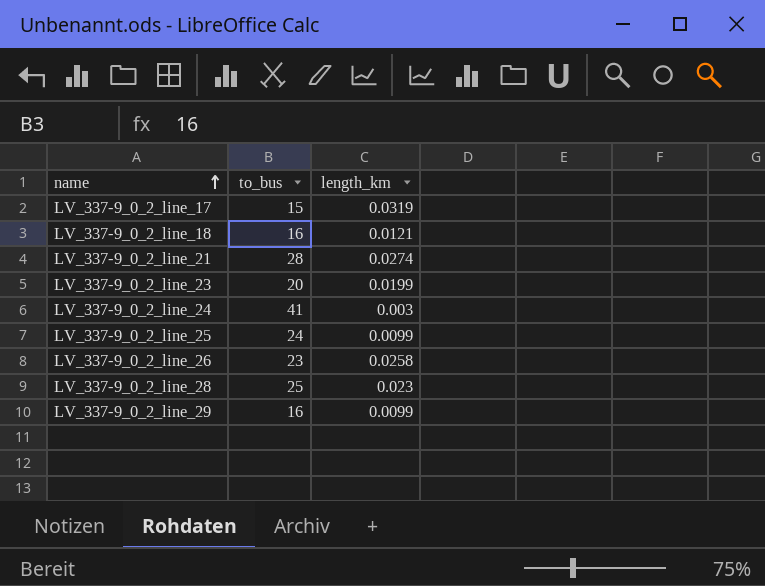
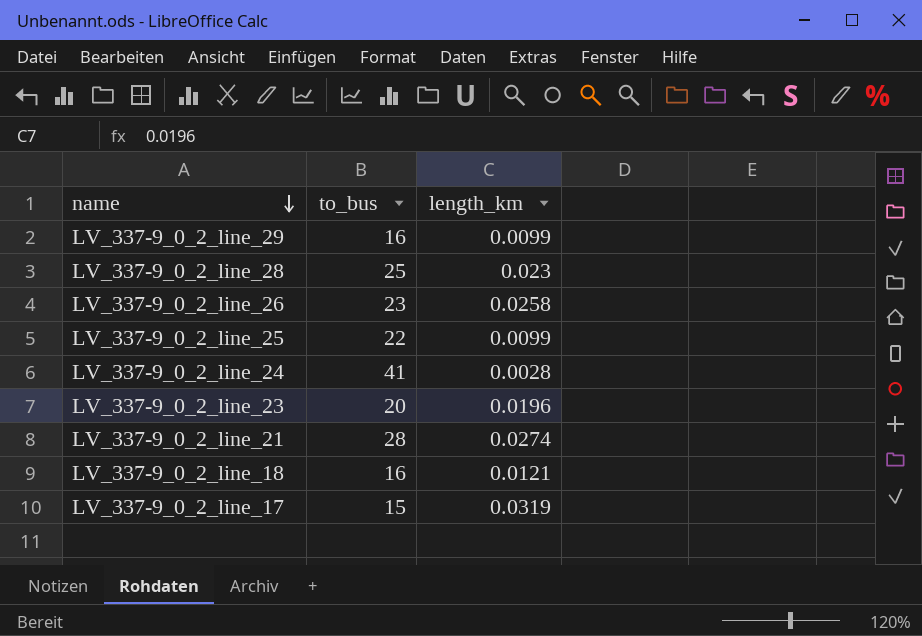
row order: name ascending -> name descending
LV_337-9_0_2_line_25 | to_bus: 24 -> 22
LV_337-9_0_2_line_24 | length_km: 0.003 -> 0.0028
LV_337-9_0_2_line_23 | length_km: 0.0199 -> 0.0196

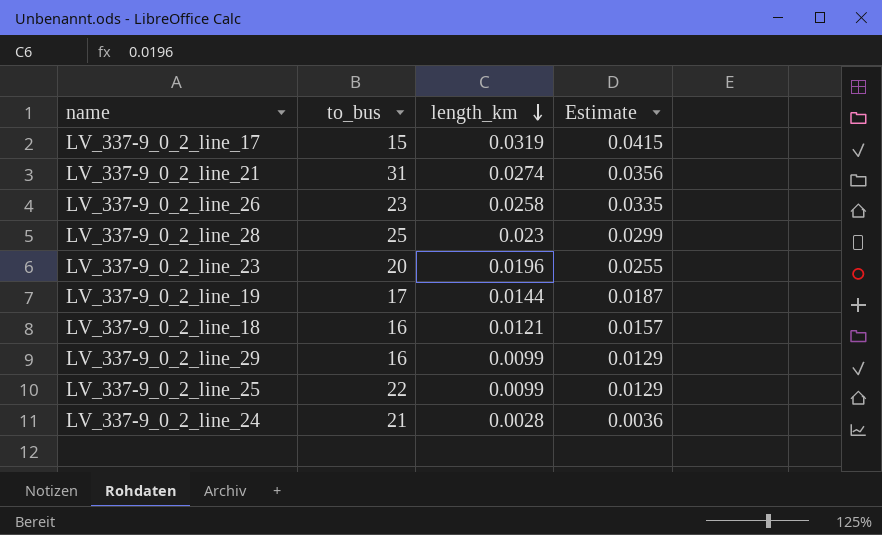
row order: name descending -> length_km descending
column Estimate | formula: none -> [length_km] * 1.3
LV_337-9_0_2_line_21 | to_bus: 28 -> 31
row LV_337-9_0_2_line_19: none -> 17 | 0.0144 | 0.0187
LV_337-9_0_2_line_24 | to_bus: 41 -> 21

